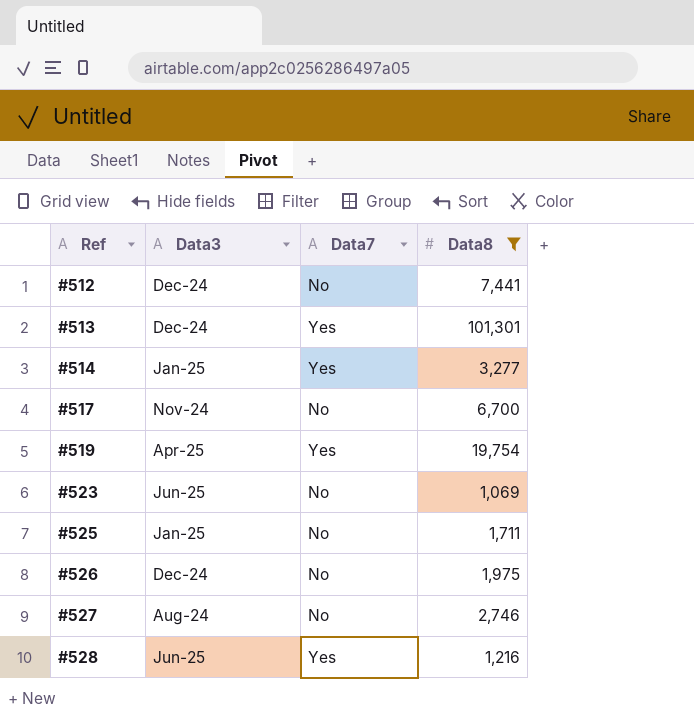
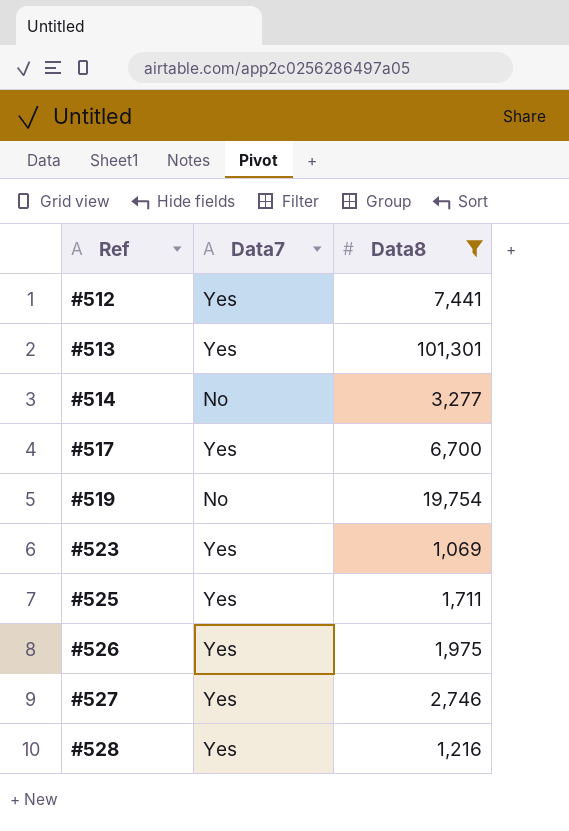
column Data3 | position: 2 -> none
#512 | Data7: No -> Yes
#514 | Data7: Yes -> No
#517 | Data7: No -> Yes
#519 | Data7: Yes -> No
#523 | Data7: No -> Yes
#525 | Data7: No -> Yes
#526 | Data7: No -> Yes
#527 | Data7: No -> Yes

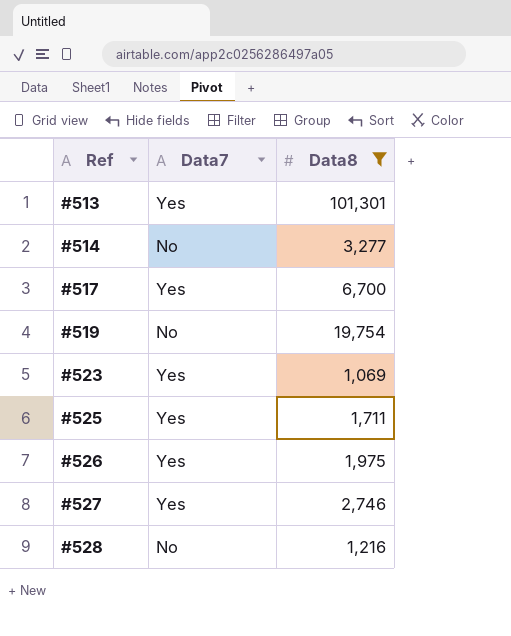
row #512: Yes | 7,441 -> none
#528 | Data7: Yes -> No

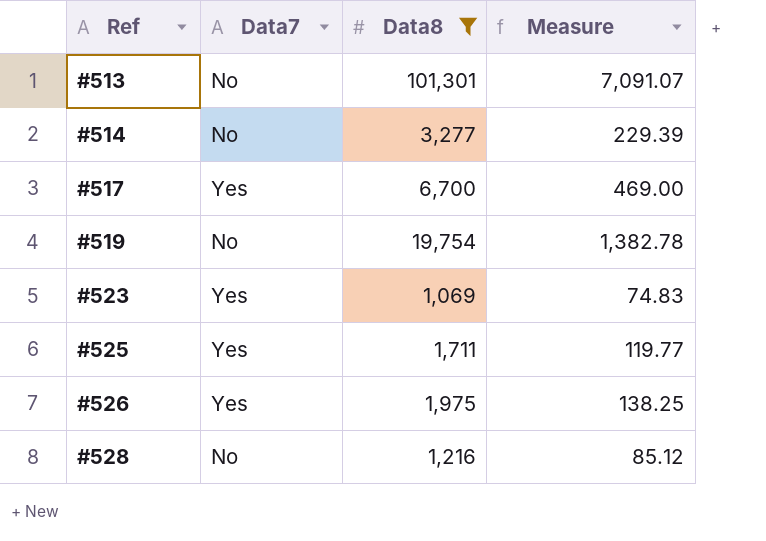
column Measure | formula: none -> [Data8] * 0.07
row #527: Yes | 2,746 -> none
#513 | Data7: Yes -> No

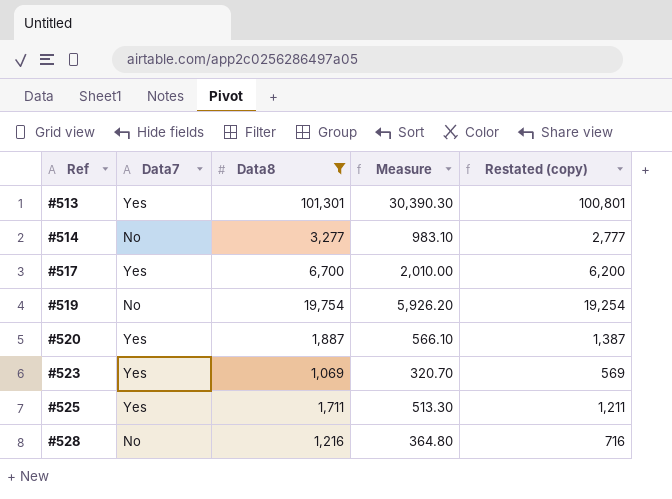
column Measure | formula: [Data8] * 0.07 -> [Data8] * 0.3
column Restated (copy) | formula: none -> [Data8] - 500
row #526: Yes | 1,975 | 138.25 -> none
#513 | Data7: No -> Yes
row #520: none -> Yes | 1,887 | 566.10 | 1,387

